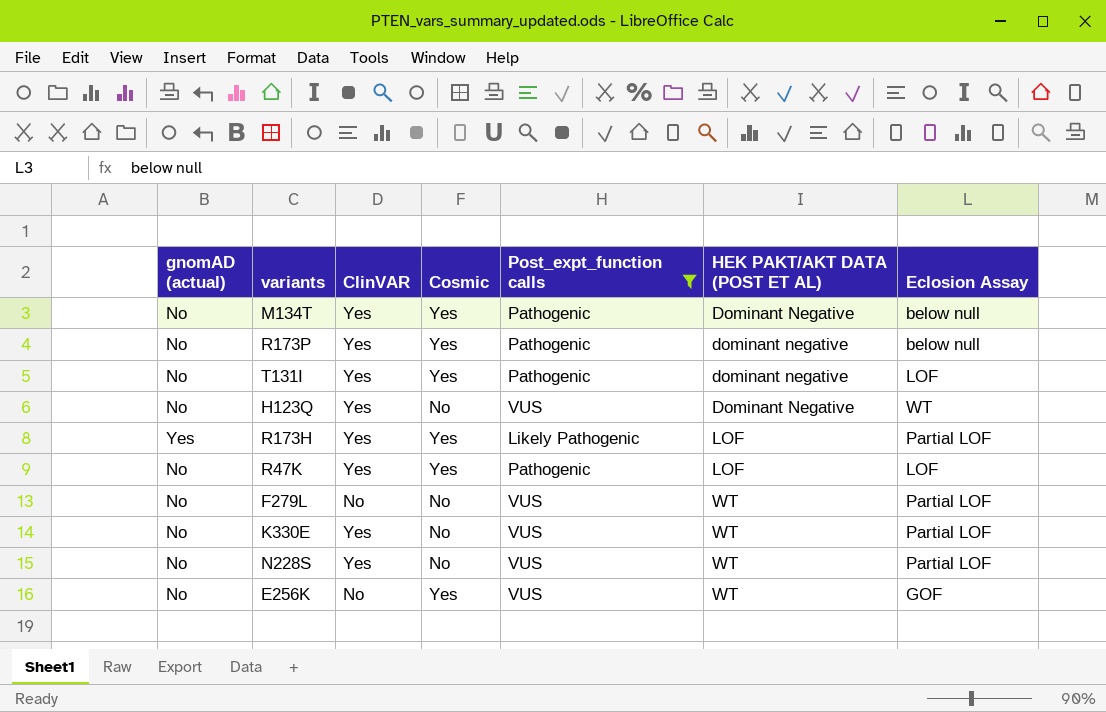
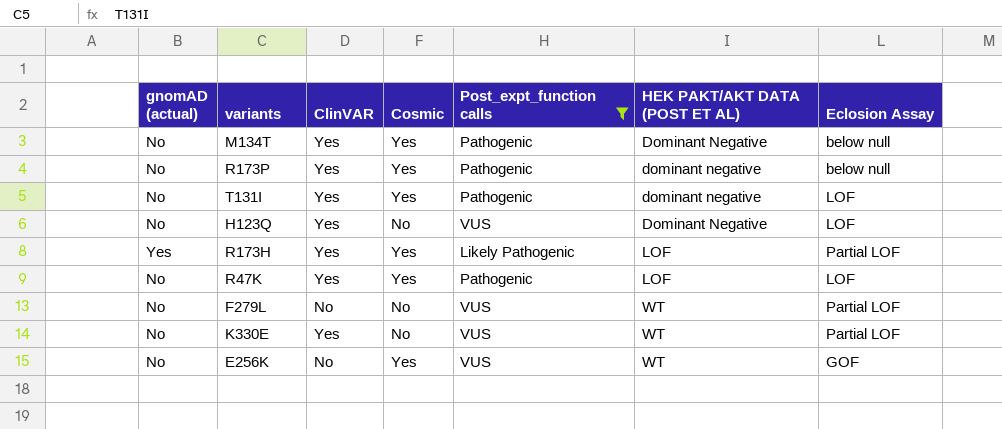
row N228S: No | Yes | No | VUS | WT | Partial LOF -> none
H123Q | Eclosion Assay: WT -> LOF

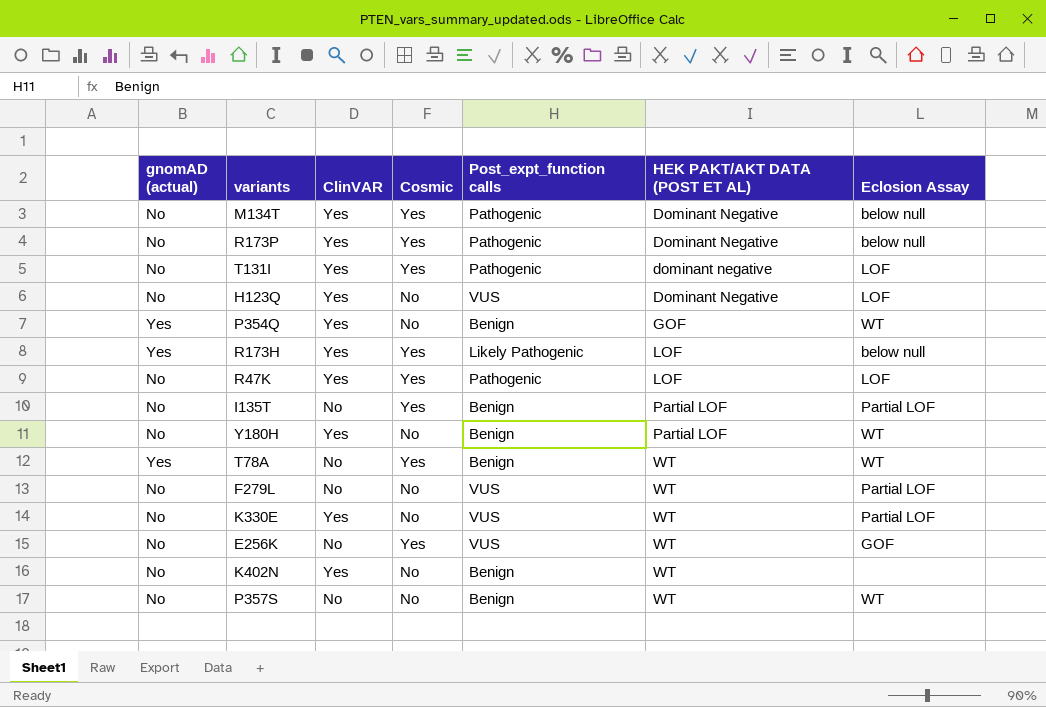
filter: Post_expt_function calls != Benign -> none
R173P | HEK PAKT/AKT DATA (POST ET AL): dominant negative -> Dominant Negative
R173H | Eclosion Assay: Partial LOF -> below null

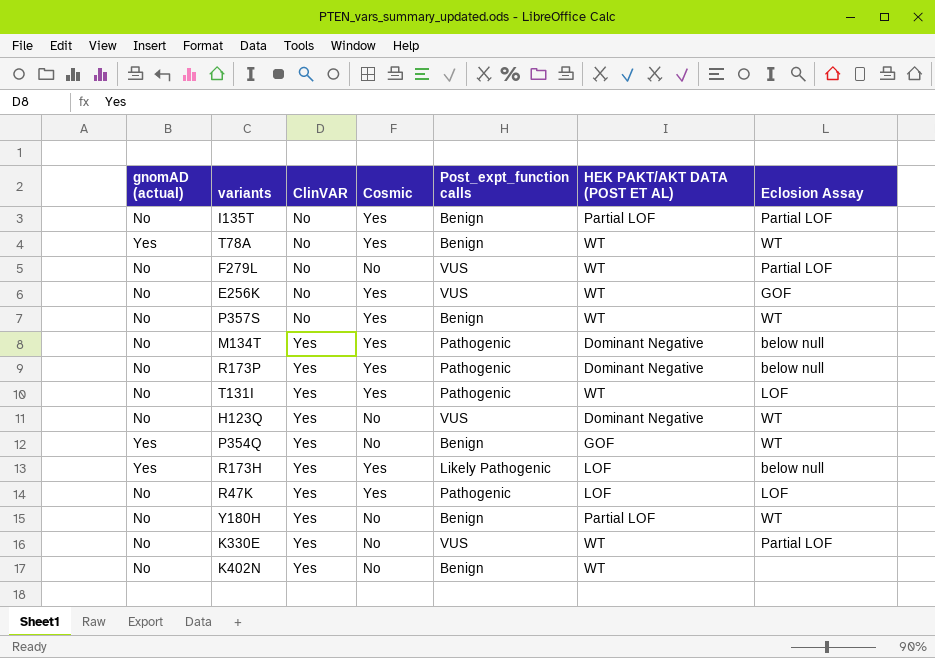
row order: HEK PAKT/AKT DATA (POST ET AL) ascending -> ClinVAR ascending
P357S | Cosmic: No -> Yes
T131I | HEK PAKT/AKT DATA (POST ET AL): dominant negative -> WT
H123Q | Eclosion Assay: LOF -> WT

